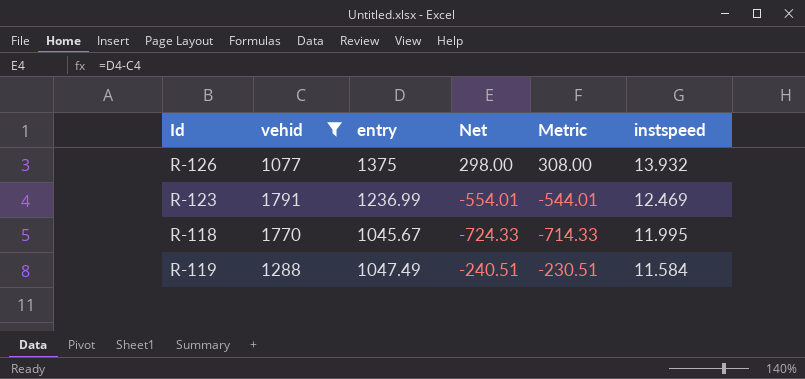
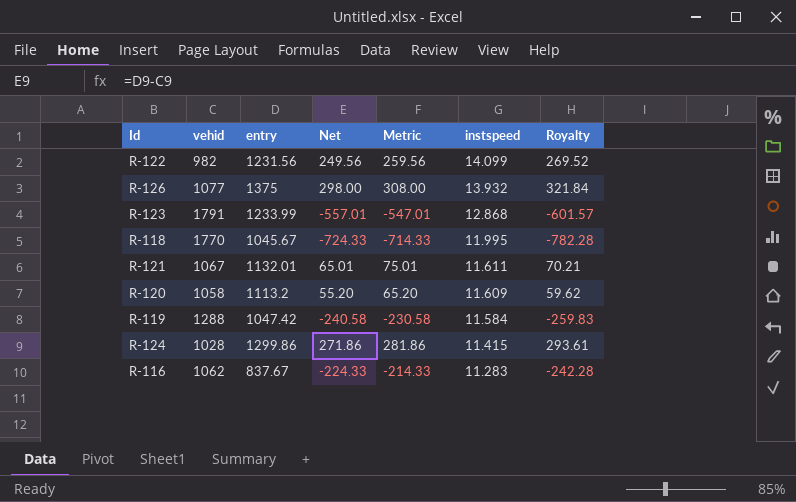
filter: vehid >= 1077 -> none
column Royalty | formula: none -> [Net] * 1.08
R-123 | entry: 1236.99 -> 1233.99
R-123 | Net: -554.01 -> -557.01
R-123 | Metric: -544.01 -> -547.01
R-123 | instspeed: 12.469 -> 12.868
R-119 | entry: 1047.49 -> 1047.42
R-119 | Net: -240.51 -> -240.58
R-119 | Metric: -230.51 -> -230.58

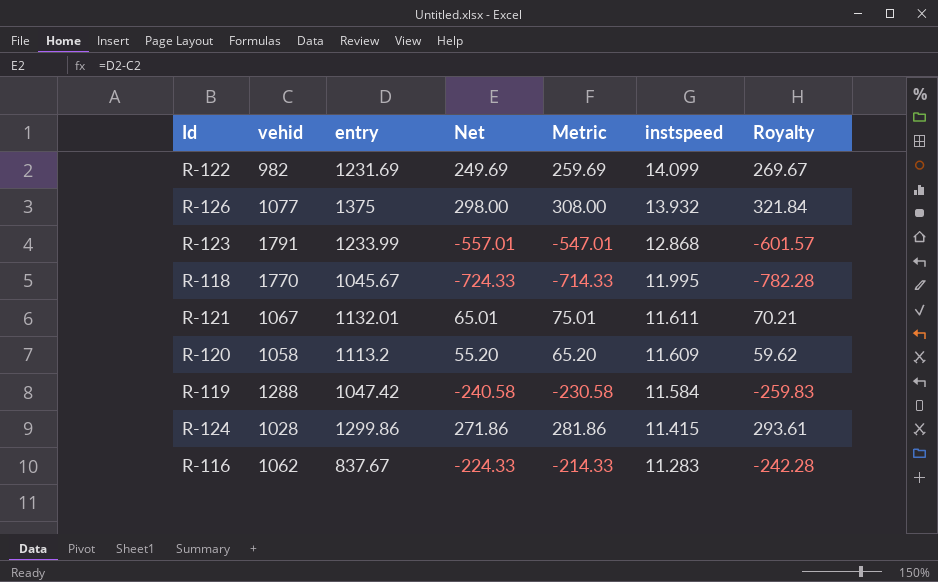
R-122 | entry: 1231.56 -> 1231.69
R-122 | Net: 249.56 -> 249.69
R-122 | Metric: 259.56 -> 259.69
R-122 | Royalty: 269.52 -> 269.67

